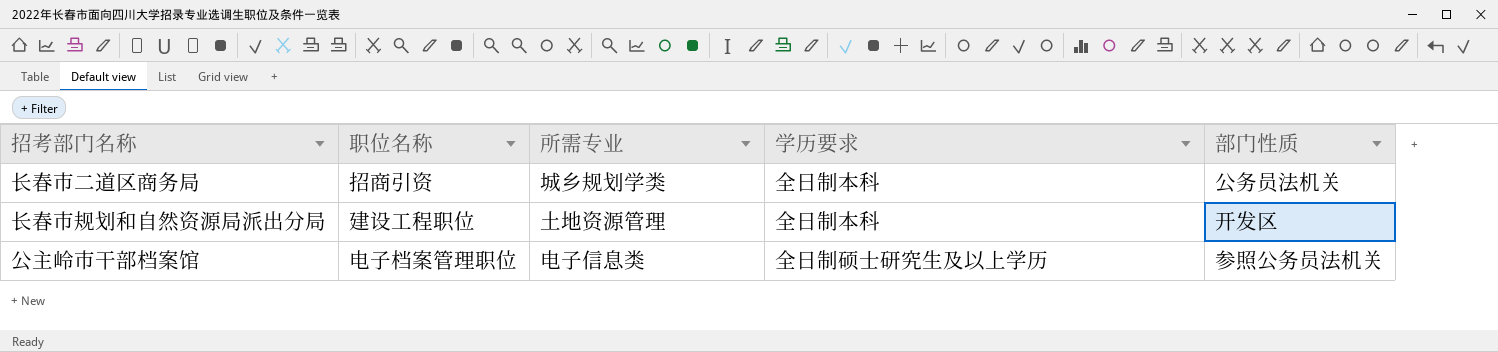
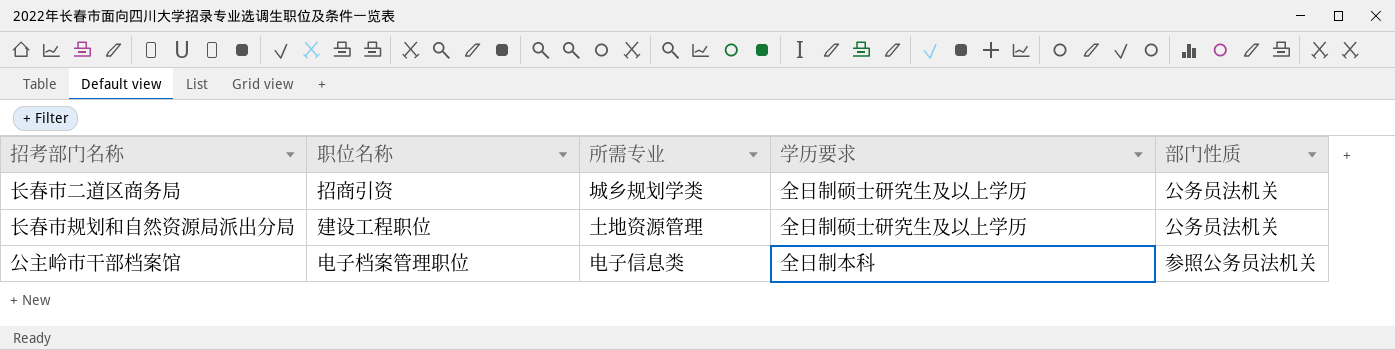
长春市二道区商务局 | 学历要求: 全日制本科 -> 全日制硕士研究生及以上学历
长春市规划和自然资源局派出分局 | 学历要求: 全日制本科 -> 全日制硕士研究生及以上学历
长春市规划和自然资源局派出分局 | 部门性质: 开发区 -> 公务员法机关
公主岭市干部档案馆 | 学历要求: 全日制硕士研究生及以上学历 -> 全日制本科

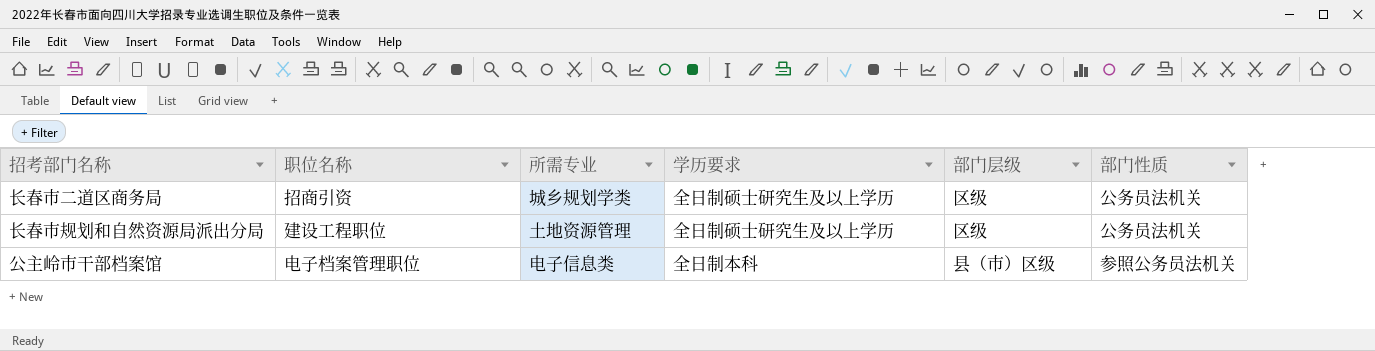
column 部门层级 | position: none -> 5

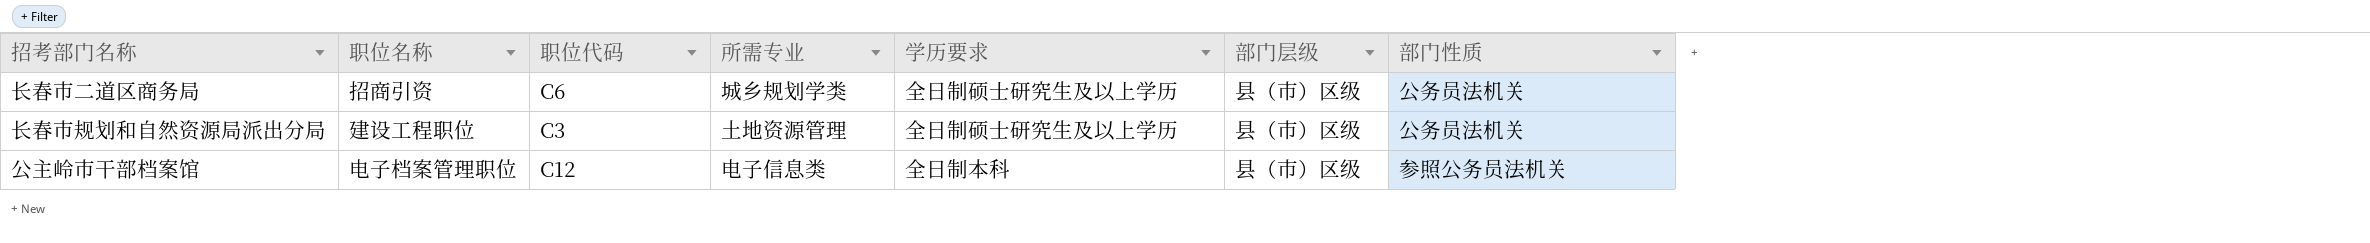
column 职位代码 | position: none -> 3
长春市二道区商务局 | 部门层级: 区级 -> 县（市）区级
长春市规划和自然资源局派出分局 | 部门层级: 区级 -> 县（市）区级

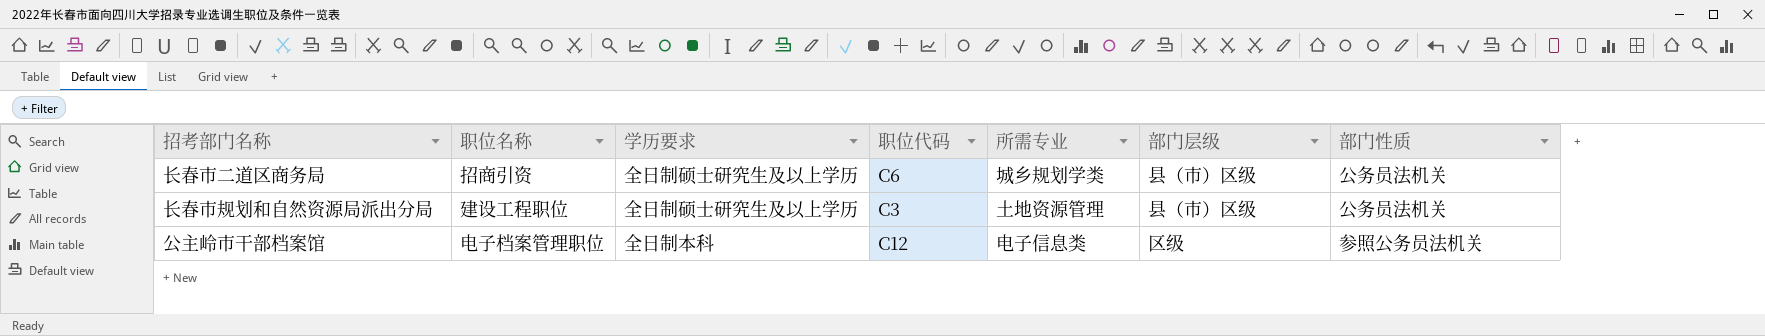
column 学历要求 | position: 5 -> 3
公主岭市干部档案馆 | 部门层级: 县（市）区级 -> 区级

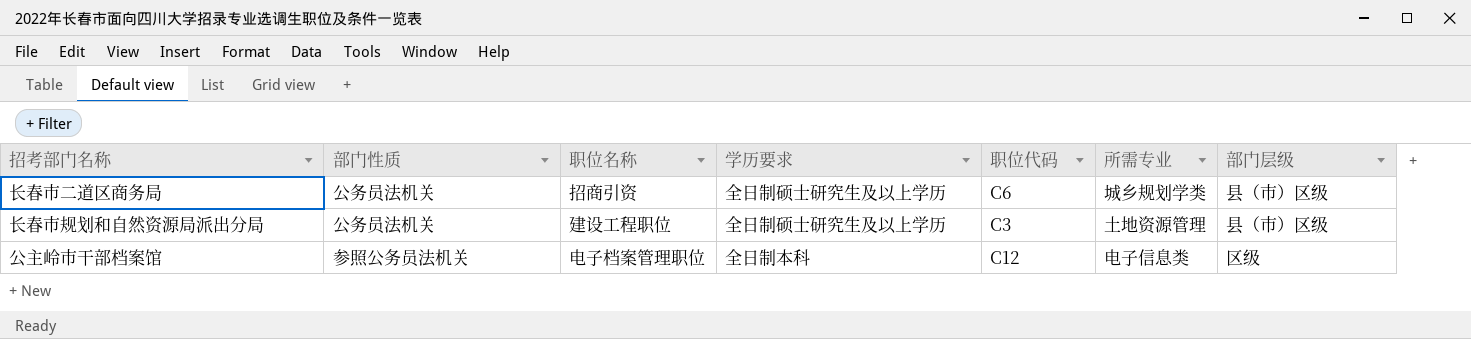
column 部门性质 | position: 7 -> 2

